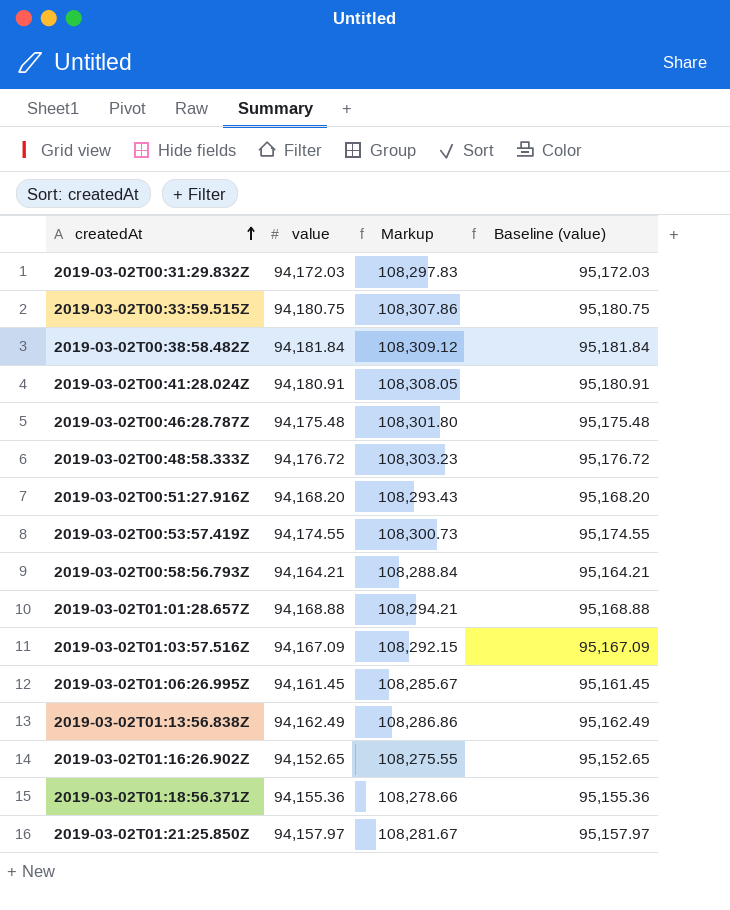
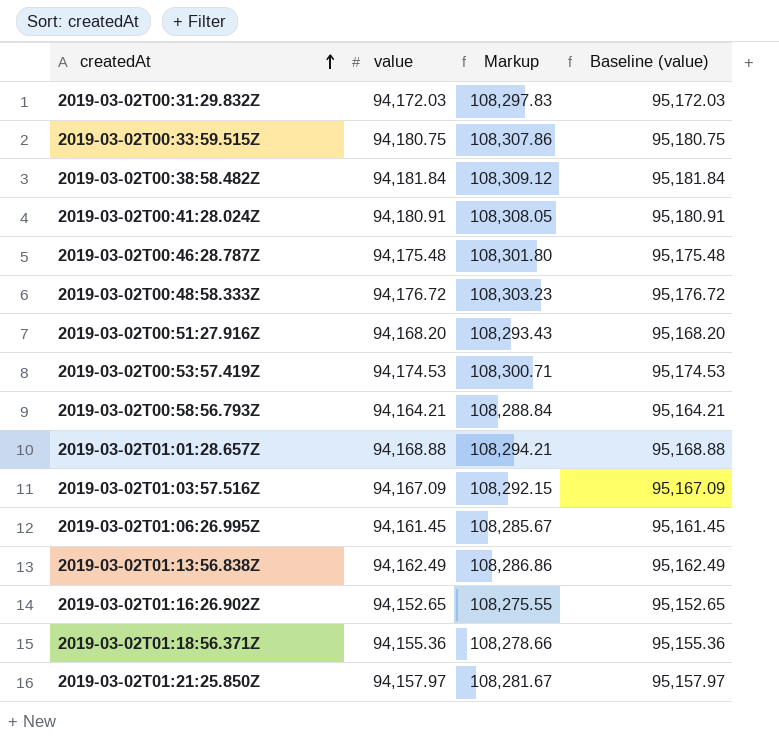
2019-03-02T00:53:57.419Z | value: 94,174.55 -> 94,174.53
2019-03-02T00:53:57.419Z | Markup: 108,300.73 -> 108,300.71
2019-03-02T00:53:57.419Z | Baseline (value): 95,174.55 -> 95,174.53

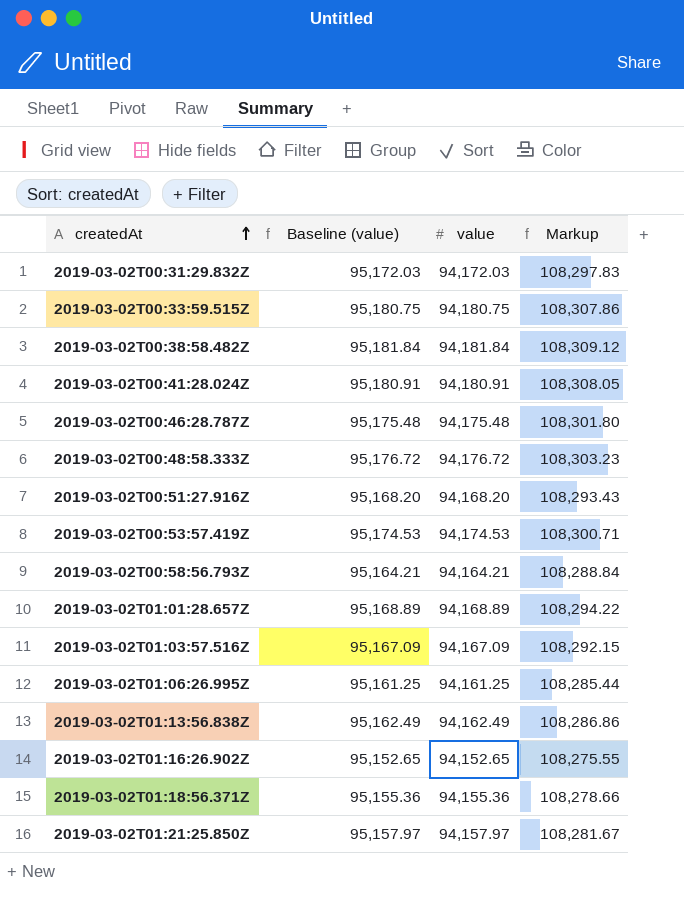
column Baseline (value) | position: 4 -> 2
2019-03-02T01:01:28.657Z | Baseline (value): 95,168.88 -> 95,168.89
2019-03-02T01:01:28.657Z | value: 94,168.88 -> 94,168.89
2019-03-02T01:01:28.657Z | Markup: 108,294.21 -> 108,294.22
2019-03-02T01:06:26.995Z | Baseline (value): 95,161.45 -> 95,161.25
2019-03-02T01:06:26.995Z | value: 94,161.45 -> 94,161.25
2019-03-02T01:06:26.995Z | Markup: 108,285.67 -> 108,285.44

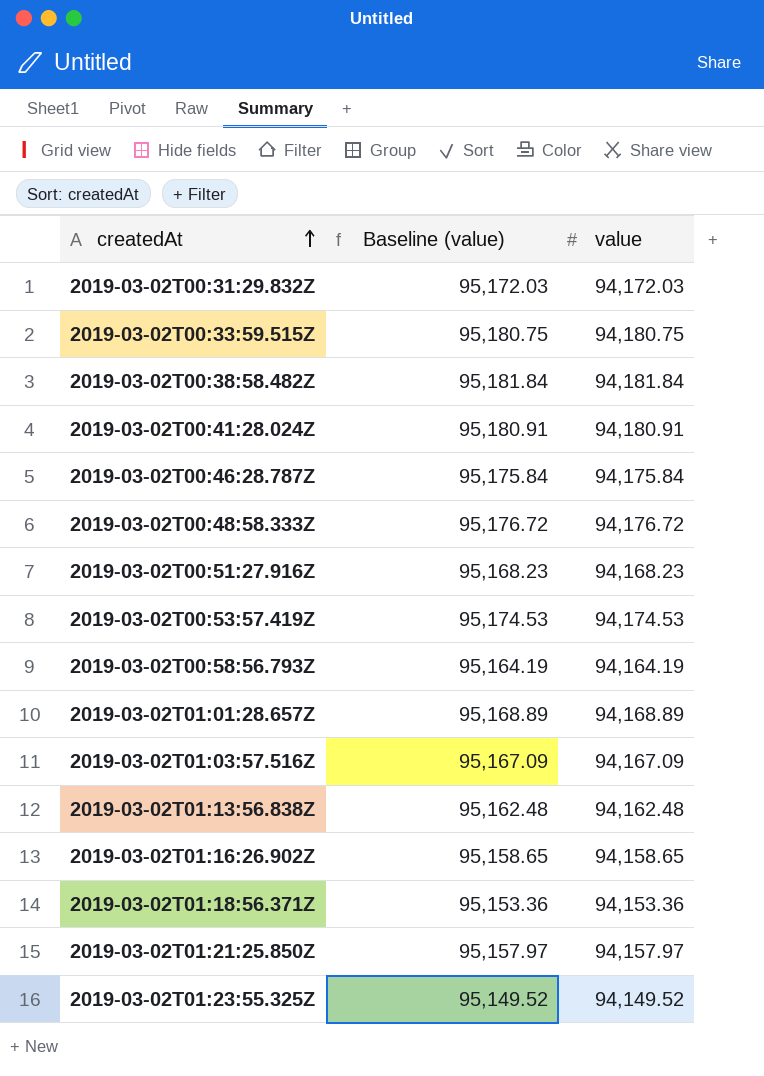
column Markup | formula: [value] * 1.15 -> none
row 2019-03-02T01:06:26.995Z: 95,161.25 | 94,161.25 | 108,285.44 -> none
2019-03-02T00:46:28.787Z | Baseline (value): 95,175.48 -> 95,175.84
2019-03-02T00:46:28.787Z | value: 94,175.48 -> 94,175.84
2019-03-02T00:51:27.916Z | Baseline (value): 95,168.20 -> 95,168.23
2019-03-02T00:51:27.916Z | value: 94,168.20 -> 94,168.23
2019-03-02T00:58:56.793Z | Baseline (value): 95,164.21 -> 95,164.19
2019-03-02T00:58:56.793Z | value: 94,164.21 -> 94,164.19
2019-03-02T01:13:56.838Z | Baseline (value): 95,162.49 -> 95,162.48
2019-03-02T01:13:56.838Z | value: 94,162.49 -> 94,162.48
2019-03-02T01:16:26.902Z | Baseline (value): 95,152.65 -> 95,158.65
2019-03-02T01:16:26.902Z | value: 94,152.65 -> 94,158.65
2019-03-02T01:18:56.371Z | Baseline (value): 95,155.36 -> 95,153.36
2019-03-02T01:18:56.371Z | value: 94,155.36 -> 94,153.36
row 2019-03-02T01:23:55.325Z: none -> 95,149.52 | 94,149.52

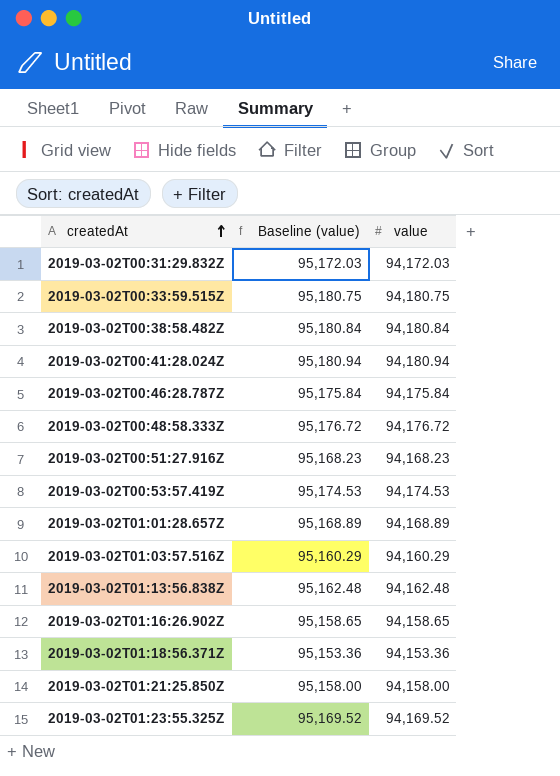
row 2019-03-02T00:58:56.793Z: 95,164.19 | 94,164.19 -> none
2019-03-02T00:38:58.482Z | Baseline (value): 95,181.84 -> 95,180.84
2019-03-02T00:38:58.482Z | value: 94,181.84 -> 94,180.84
2019-03-02T00:41:28.024Z | Baseline (value): 95,180.91 -> 95,180.94
2019-03-02T00:41:28.024Z | value: 94,180.91 -> 94,180.94
2019-03-02T01:03:57.516Z | Baseline (value): 95,167.09 -> 95,160.29
2019-03-02T01:03:57.516Z | value: 94,167.09 -> 94,160.29
2019-03-02T01:21:25.850Z | Baseline (value): 95,157.97 -> 95,158.00
2019-03-02T01:21:25.850Z | value: 94,157.97 -> 94,158.00
2019-03-02T01:23:55.325Z | Baseline (value): 95,149.52 -> 95,169.52
2019-03-02T01:23:55.325Z | value: 94,149.52 -> 94,169.52

